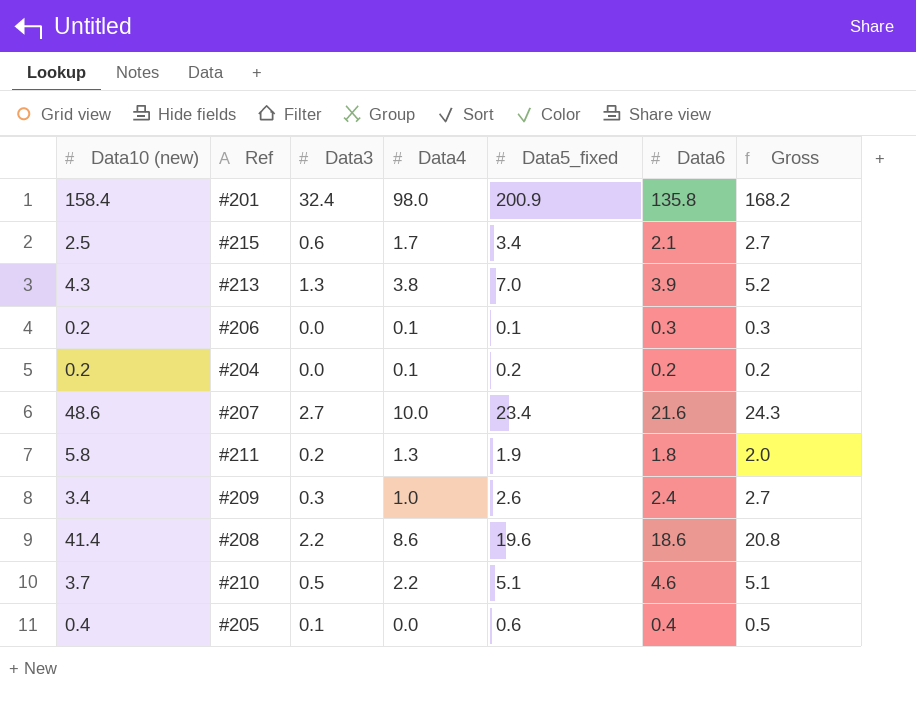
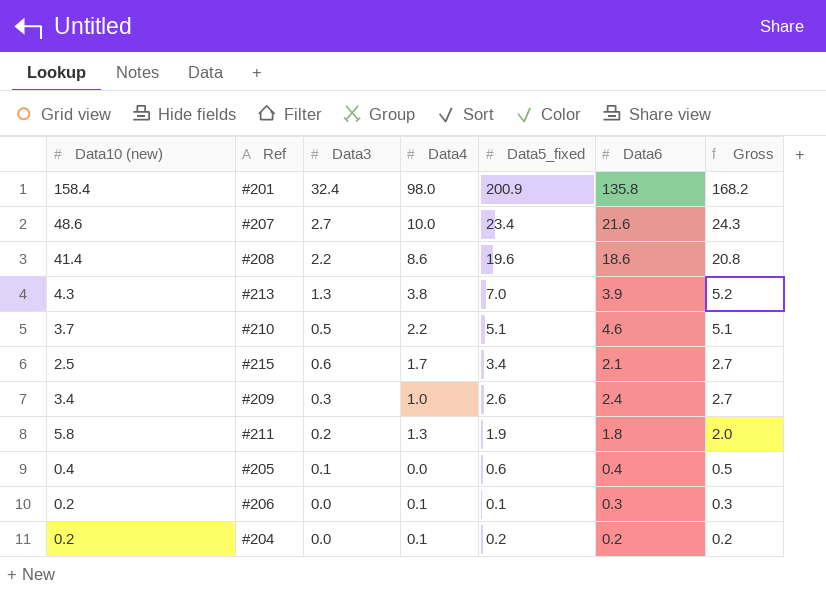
row order: none -> Gross descending

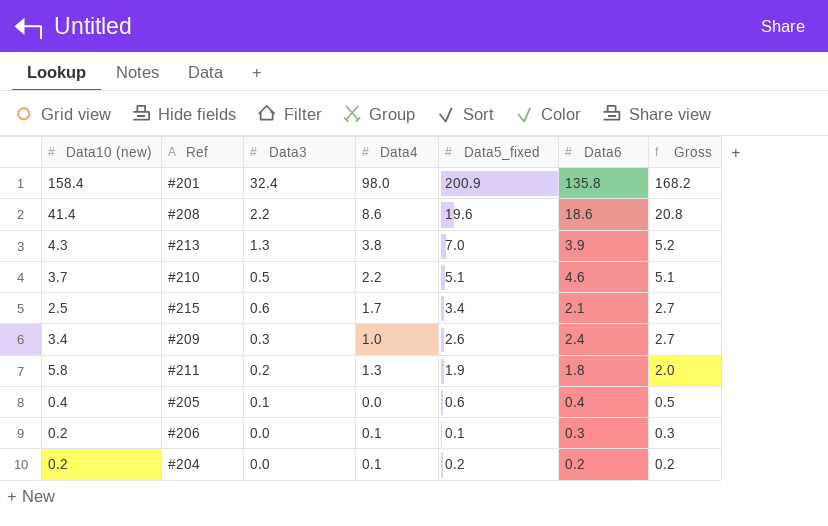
row #207: 48.6 | 2.7 | 10.0 | 23.4 | 21.6 | 24.3 -> none

